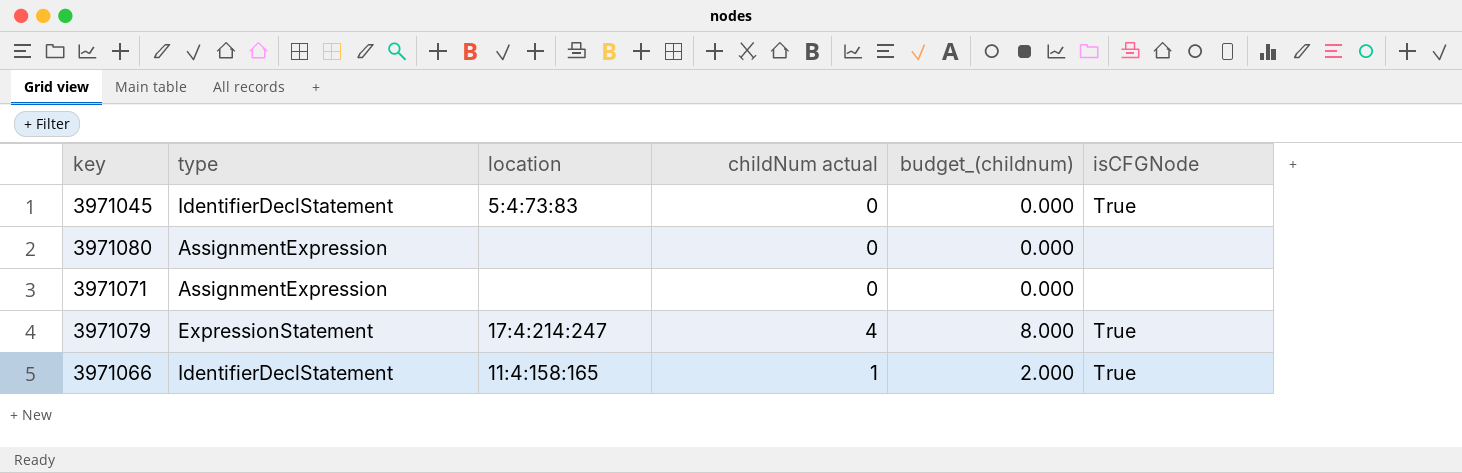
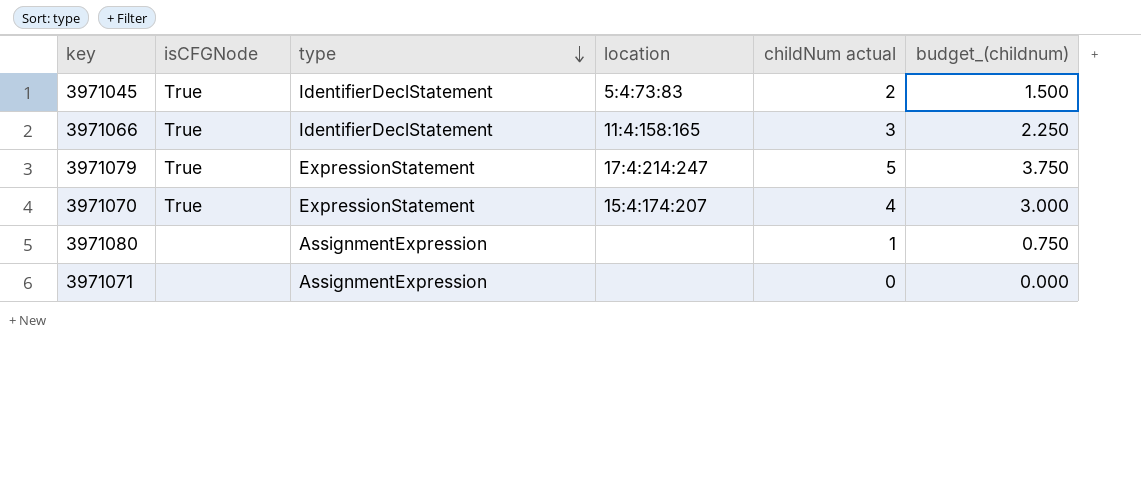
row order: none -> type descending
column isCFGNode | position: 6 -> 2
column budget_(childnum) | formula: [childNum actual] * 2 -> [childNum actual] * 0.75
3971045 | childNum actual: 0 -> 2
3971066 | childNum actual: 1 -> 3
3971079 | childNum actual: 4 -> 5
row 3971070: none -> True | ExpressionStatement | 15:4:174:207 | 4 | 3.000
3971080 | childNum actual: 0 -> 1

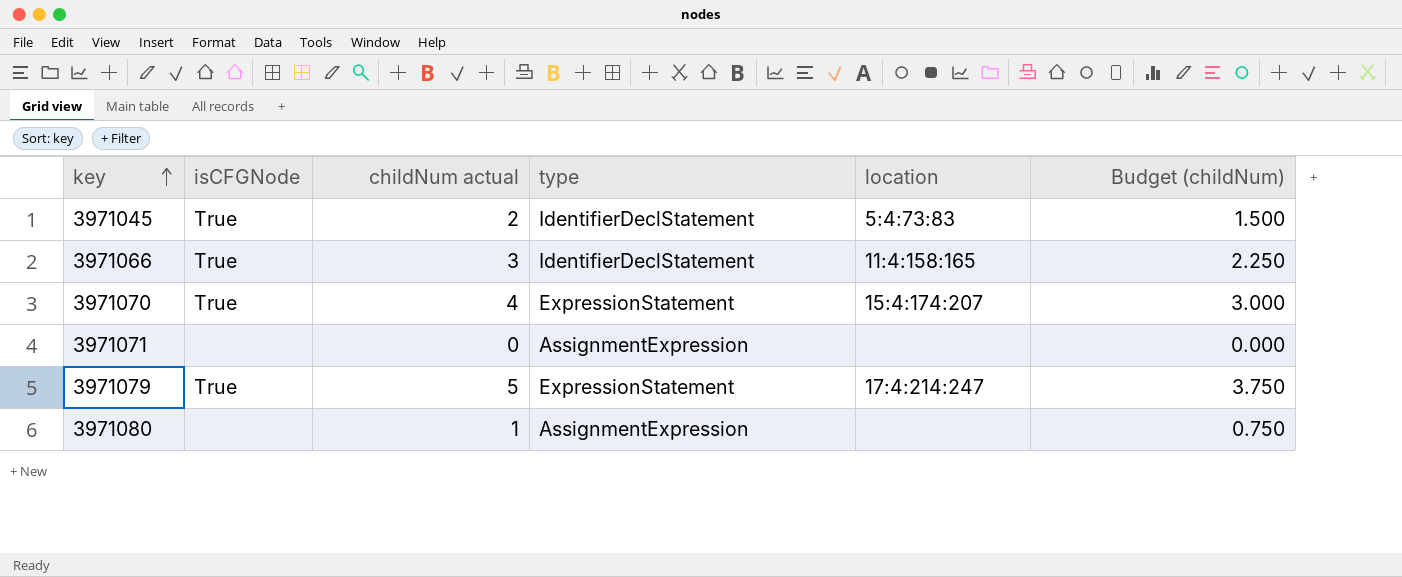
row order: type descending -> key ascending
column childNum actual | position: 5 -> 3
column name: budget_(childnum) -> Budget (childNum)

